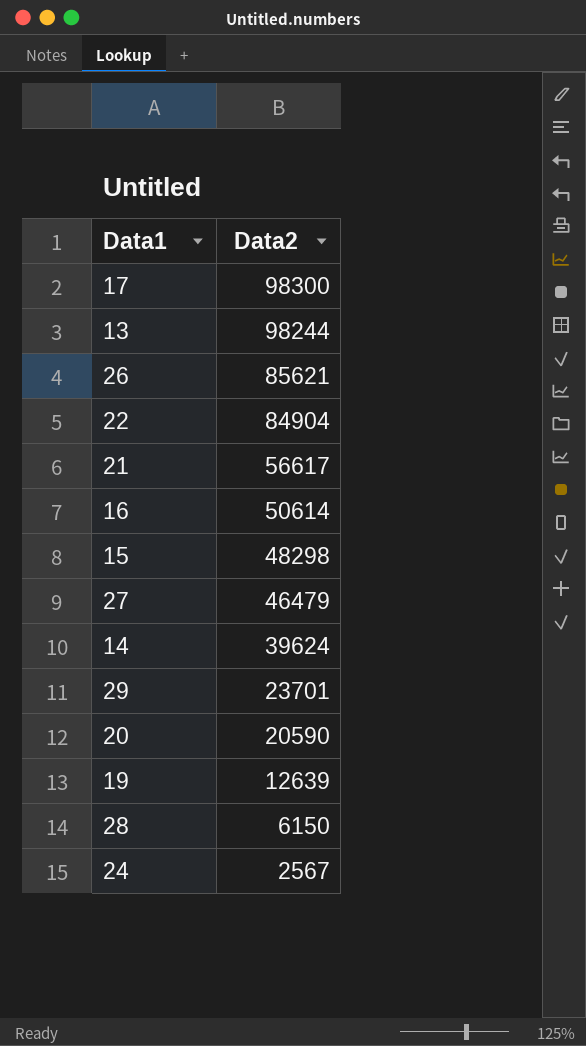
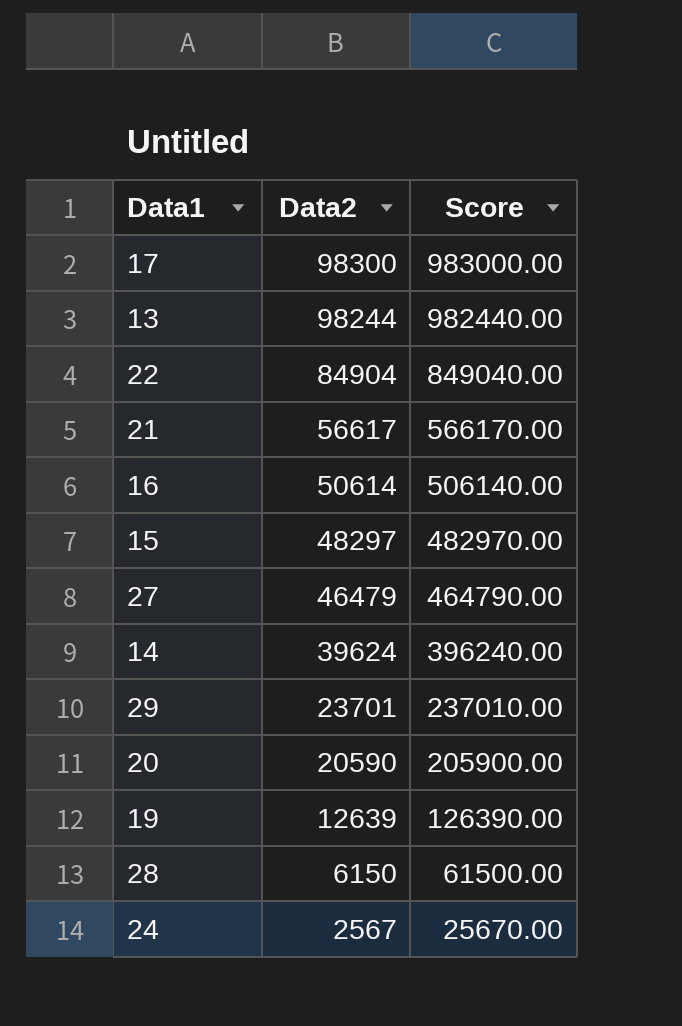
column Score | formula: none -> [Data2] * 10
row 26: 85621 -> none
15 | Data2: 48298 -> 48297

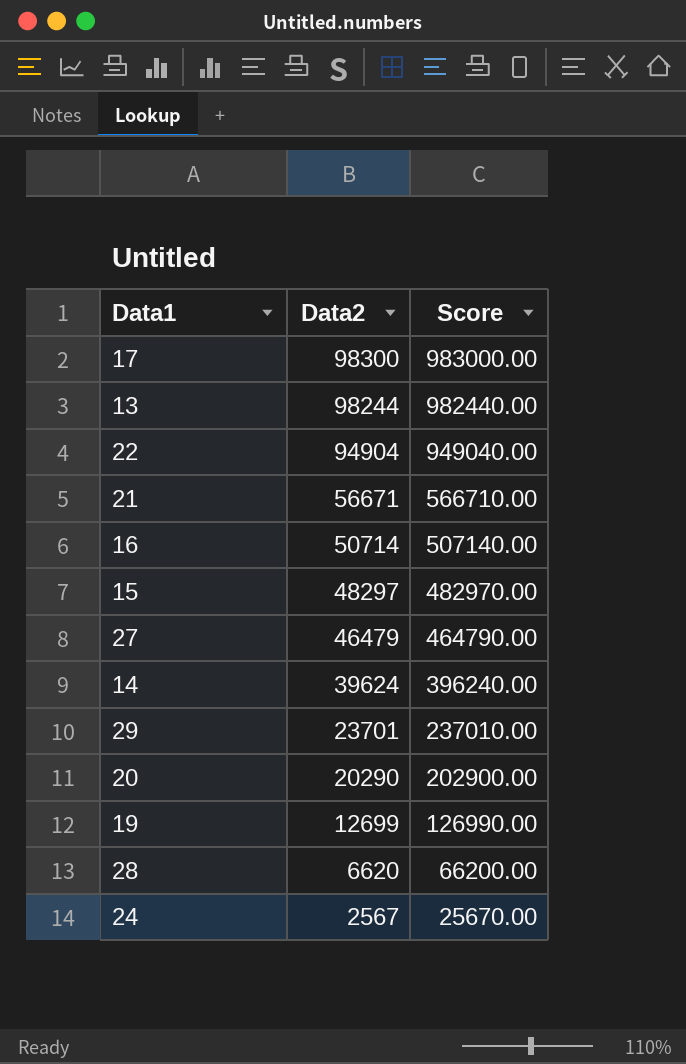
22 | Data2: 84904 -> 94904
22 | Score: 849040.00 -> 949040.00
21 | Data2: 56617 -> 56671
21 | Score: 566170.00 -> 566710.00
16 | Data2: 50614 -> 50714
16 | Score: 506140.00 -> 507140.00
20 | Data2: 20590 -> 20290
20 | Score: 205900.00 -> 202900.00
19 | Data2: 12639 -> 12699
19 | Score: 126390.00 -> 126990.00
28 | Data2: 6150 -> 6620
28 | Score: 61500.00 -> 66200.00

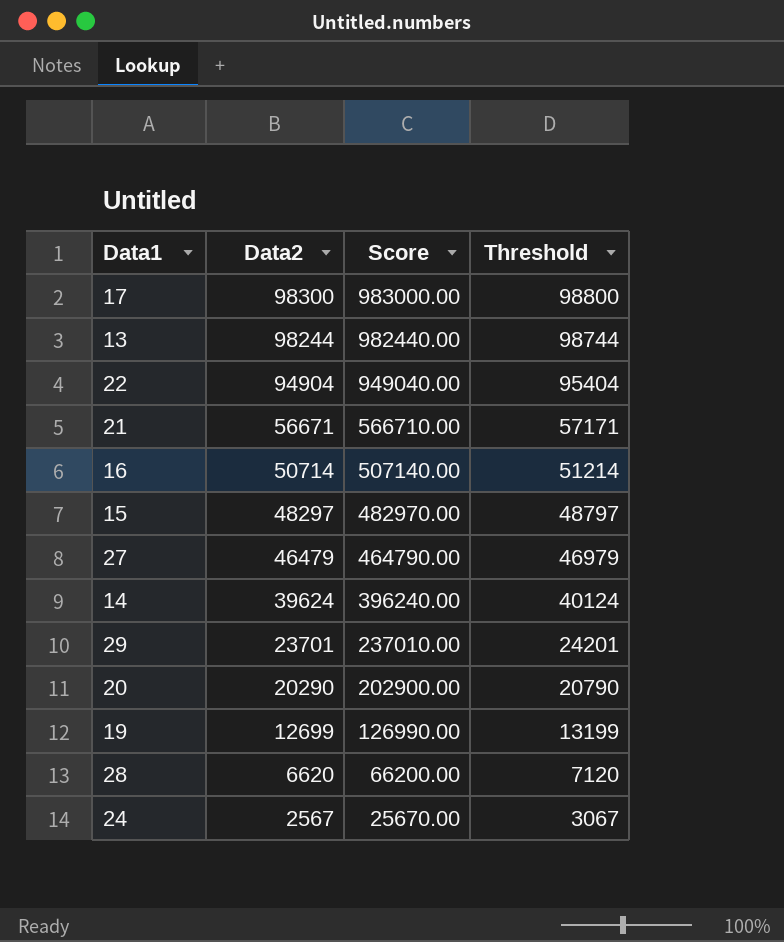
column Threshold | formula: none -> [Data2] + 500

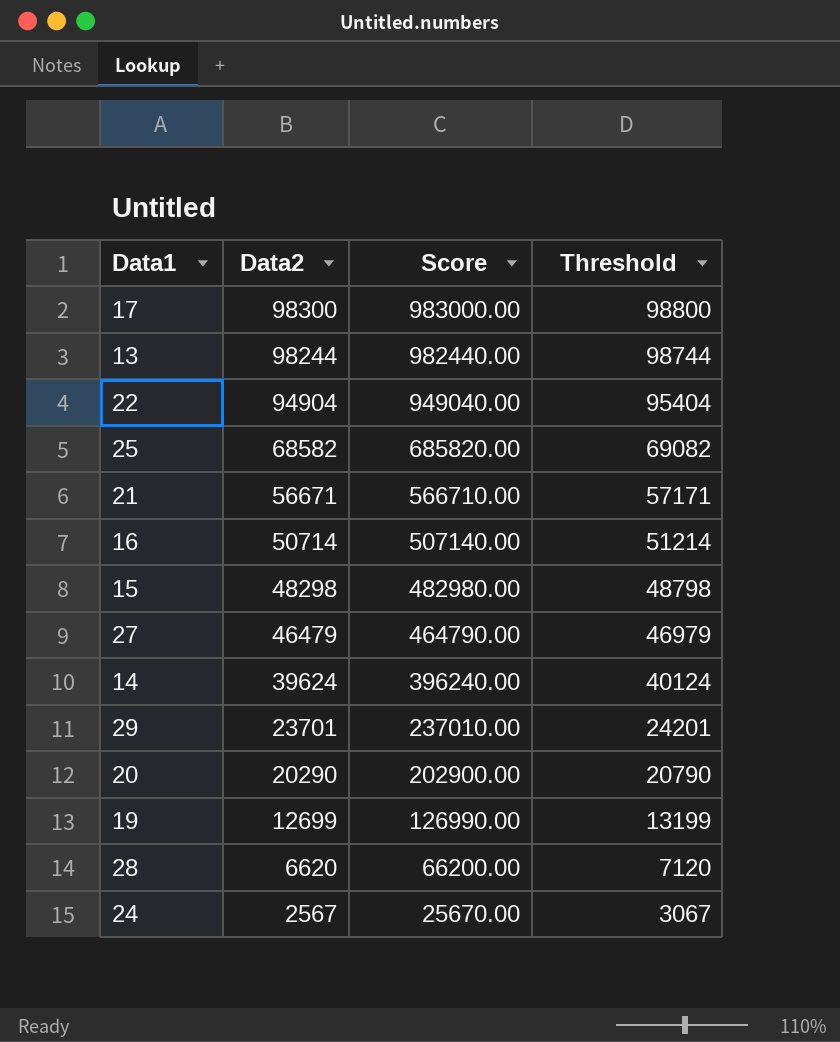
row 25: none -> 68582 | 685820.00 | 69082
15 | Data2: 48297 -> 48298
15 | Score: 482970.00 -> 482980.00
15 | Threshold: 48797 -> 48798

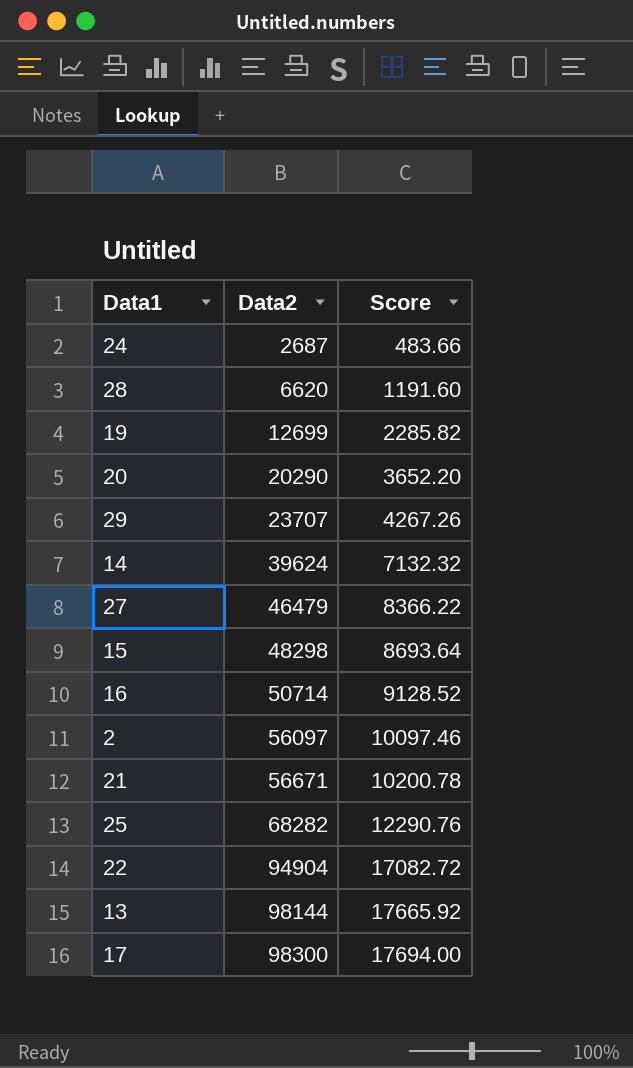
row order: Data2 descending -> Data2 ascending
column Threshold | formula: [Data2] + 500 -> none
column Score | formula: [Data2] * 10 -> [Data2] * 0.18
24 | Data2: 2567 -> 2687
29 | Data2: 23701 -> 23707
row 2: none -> 56097 | 10097.46
25 | Data2: 68582 -> 68282
13 | Data2: 98244 -> 98144

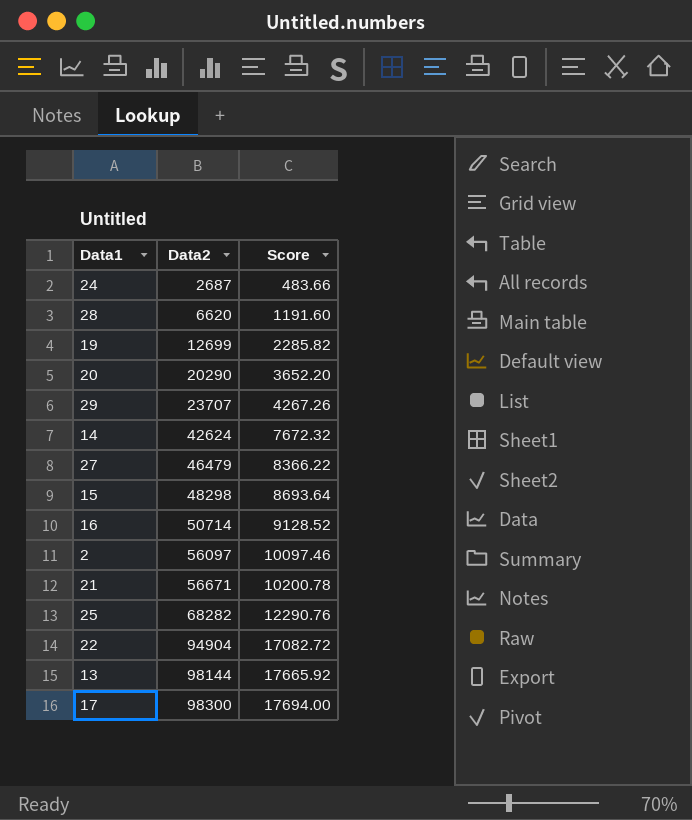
14 | Data2: 39624 -> 42624
14 | Score: 7132.32 -> 7672.32

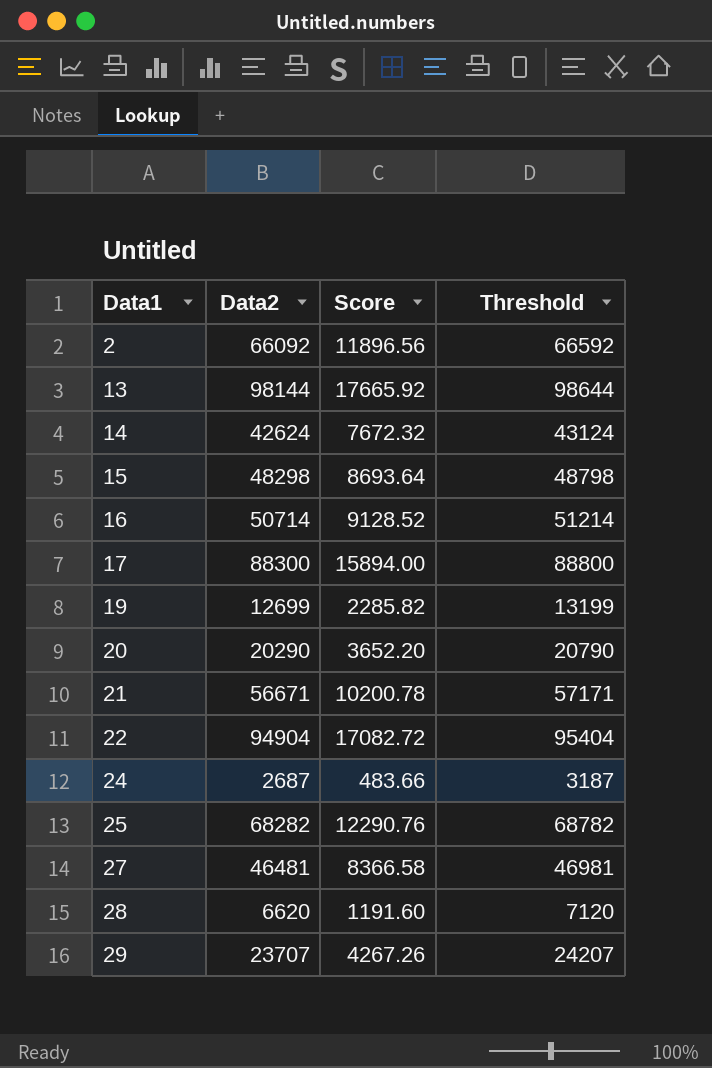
row order: Data2 ascending -> Data1 ascending
column Threshold | formula: none -> [Data2] + 500
2 | Data2: 56097 -> 66092
2 | Score: 10097.46 -> 11896.56
17 | Data2: 98300 -> 88300
17 | Score: 17694.00 -> 15894.00
27 | Data2: 46479 -> 46481
27 | Score: 8366.22 -> 8366.58

